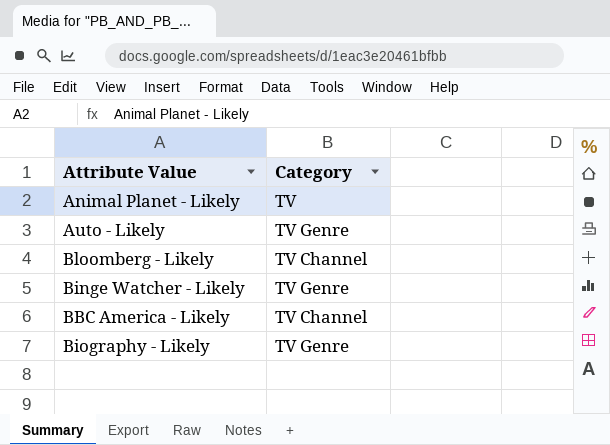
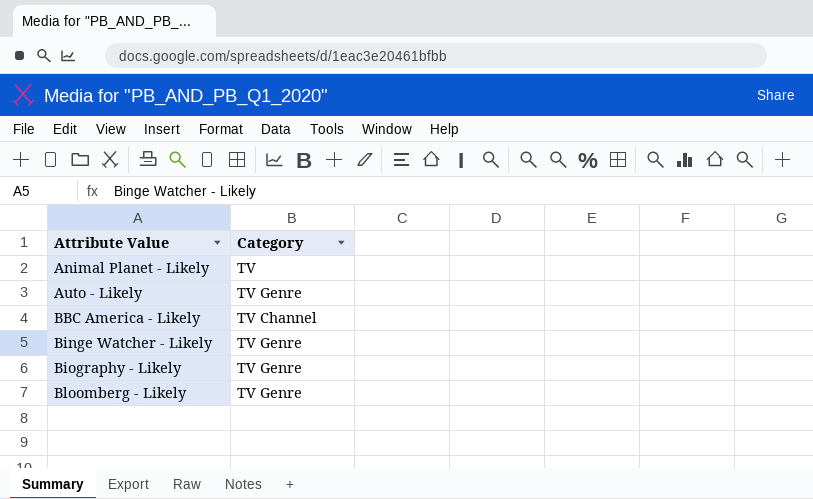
row order: none -> Attribute Value ascending
Bloomberg - Likely | Category: TV Channel -> TV Genre

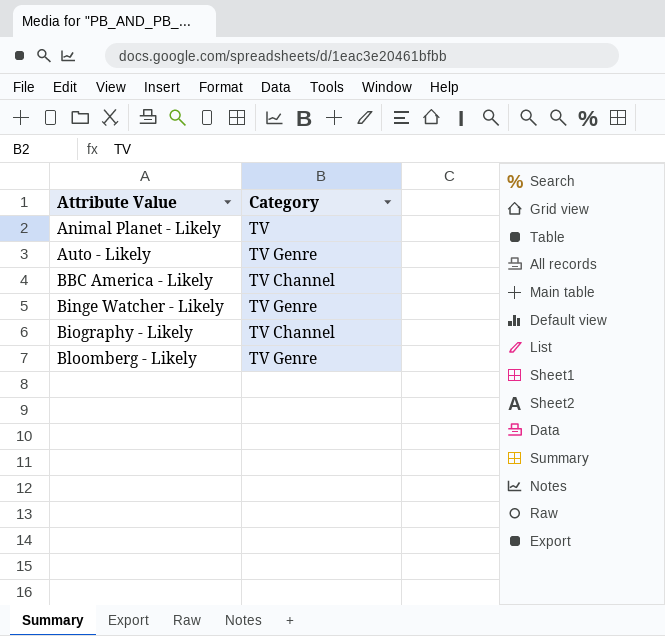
Biography - Likely | Category: TV Genre -> TV Channel

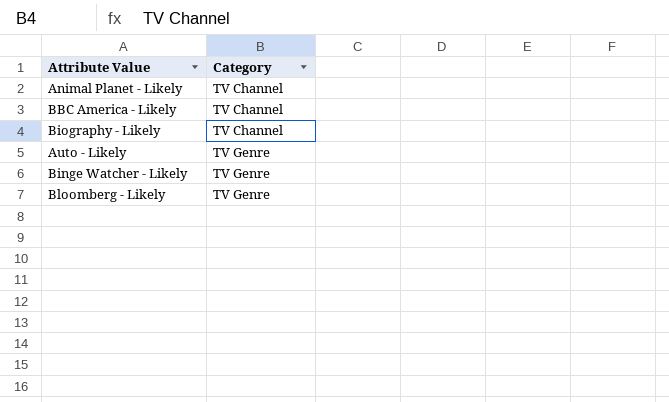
row order: Attribute Value ascending -> Category ascending
Animal Planet - Likely | Category: TV -> TV Channel

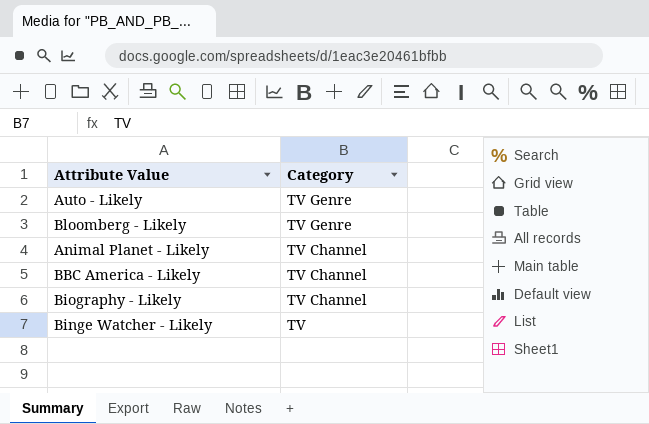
row order: Category ascending -> Category descending
Binge Watcher - Likely | Category: TV Genre -> TV

